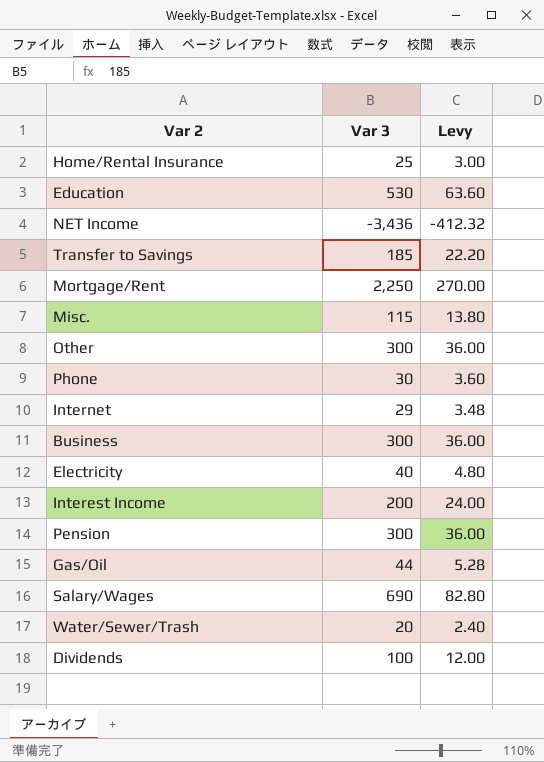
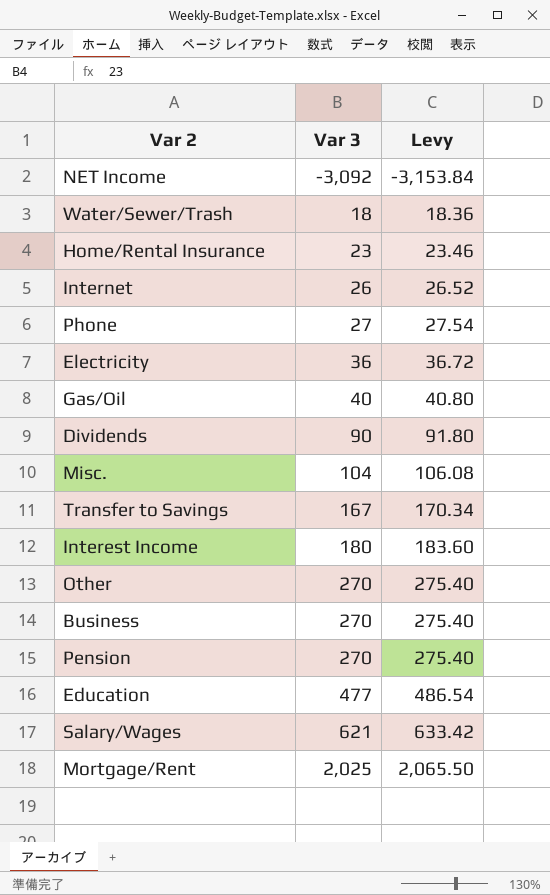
row order: none -> Var 3 ascending
column Levy | formula: [Var 3] * 0.12 -> [Var 3] * 1.02
NET Income | Var 3: -3,436 -> -3,092
Water/Sewer/Trash | Var 3: 20 -> 18
Home/Rental Insurance | Var 3: 25 -> 23
Internet | Var 3: 29 -> 26
Phone | Var 3: 30 -> 27
Electricity | Var 3: 40 -> 36
Gas/Oil | Var 3: 44 -> 40
Dividends | Var 3: 100 -> 90
Misc. | Var 3: 115 -> 104
Transfer to Savings | Var 3: 185 -> 167
Interest Income | Var 3: 200 -> 180
Other | Var 3: 300 -> 270
Business | Var 3: 300 -> 270
Pension | Var 3: 300 -> 270
Education | Var 3: 530 -> 477
Salary/Wages | Var 3: 690 -> 621
Mortgage/Rent | Var 3: 2,250 -> 2,025

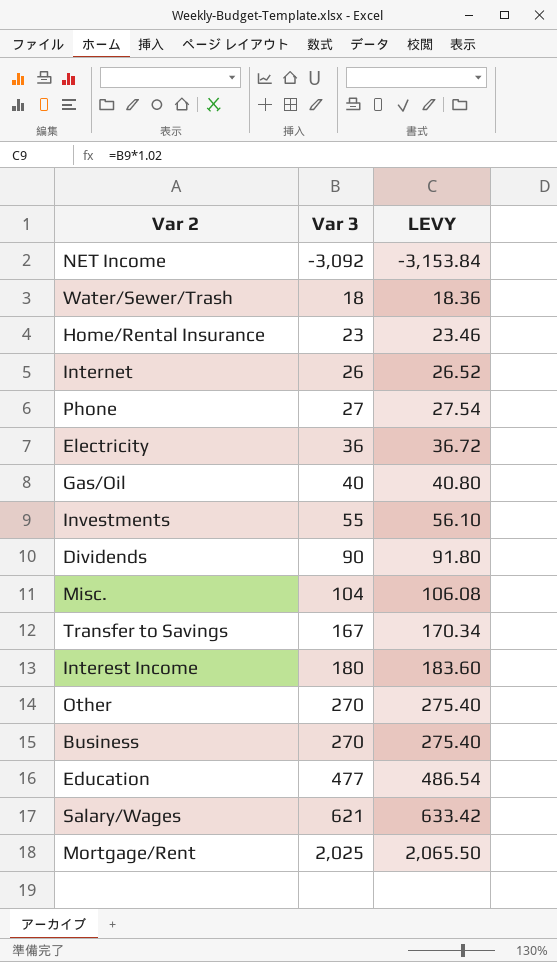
column name: Levy -> LEVY
row Pension: 270 | 275.40 -> none
row Investments: none -> 55 | 56.10

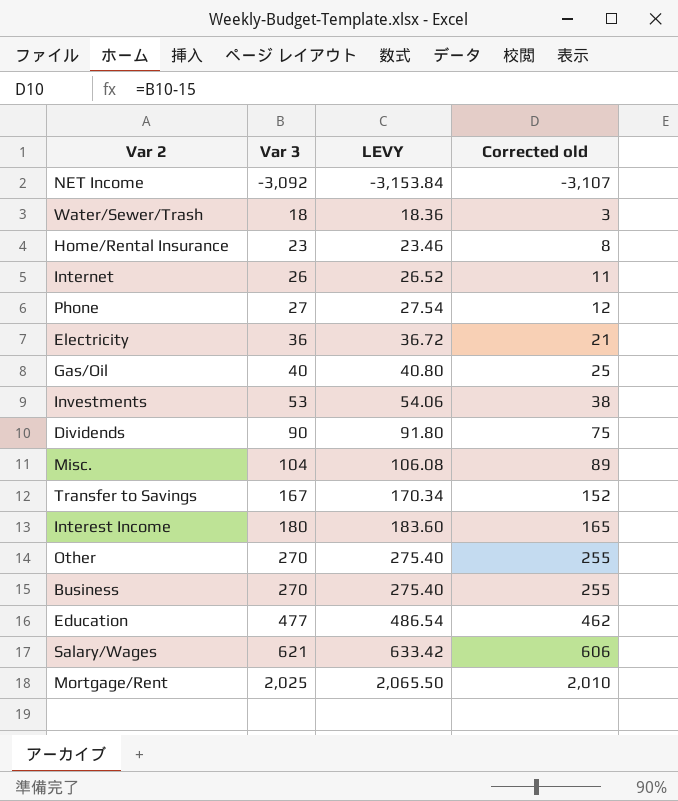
column Corrected old | formula: none -> [Var 3] - 15
Investments | Var 3: 55 -> 53
Investments | LEVY: 56.10 -> 54.06

